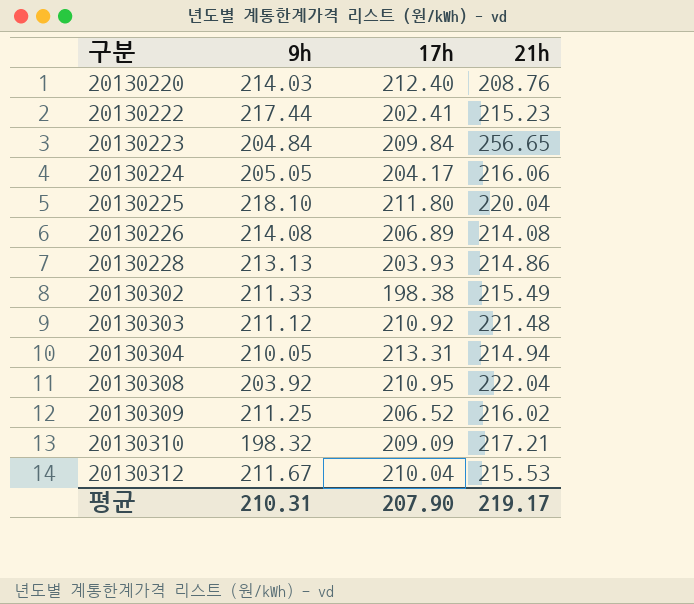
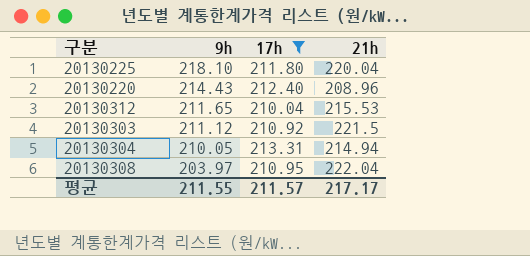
filter: none -> 17h >= 210.04
row order: 구분 ascending -> 9h descending
20130220 | 9h: 214.03 -> 214.43
20130220 | 21h: 208.76 -> 208.96
20130312 | 9h: 211.67 -> 211.65
20130303 | 21h: 221.48 -> 221.5
20130308 | 9h: 203.92 -> 203.97
평균 | 9h: 210.31 -> 211.55
평균 | 17h: 207.90 -> 211.57
평균 | 21h: 219.17 -> 217.17

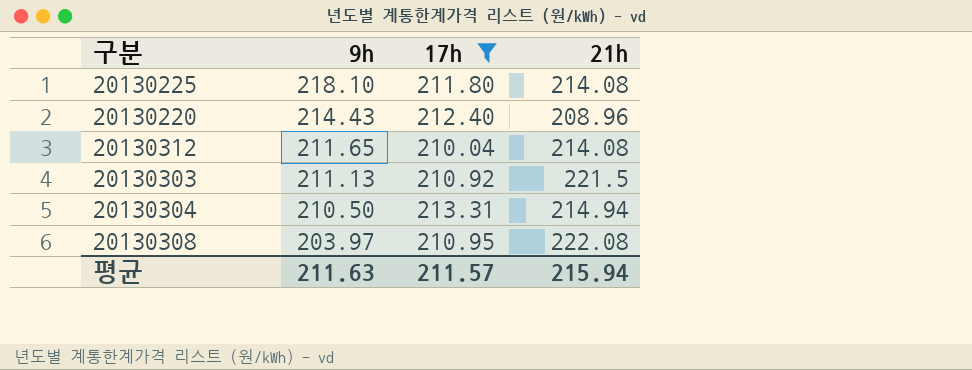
20130225 | 21h: 220.04 -> 214.08
20130312 | 21h: 215.53 -> 214.08
20130303 | 9h: 211.12 -> 211.13
20130304 | 9h: 210.05 -> 210.50
20130308 | 21h: 222.04 -> 222.08
평균 | 9h: 211.55 -> 211.63
평균 | 21h: 217.17 -> 215.94

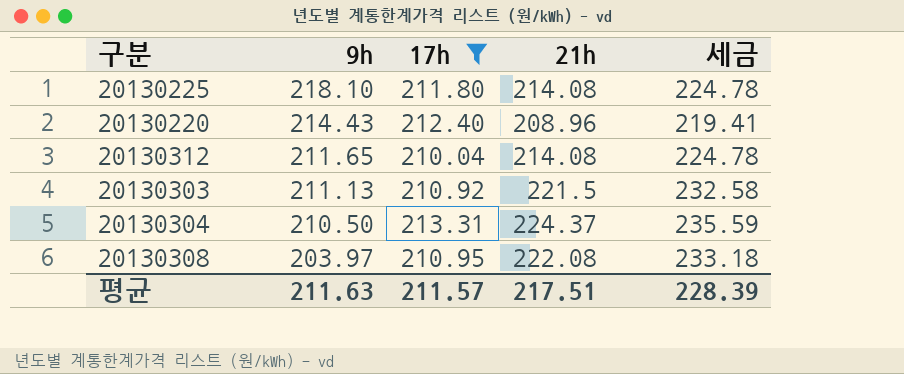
column 세금 | formula: none -> [21h] * 1.05
20130304 | 21h: 214.94 -> 224.37
평균 | 21h: 215.94 -> 217.51

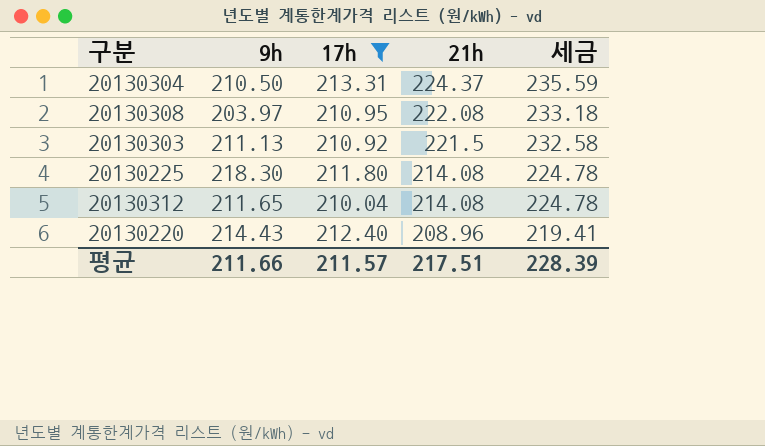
row order: 9h descending -> 21h descending
20130225 | 9h: 218.10 -> 218.30
평균 | 9h: 211.63 -> 211.66

